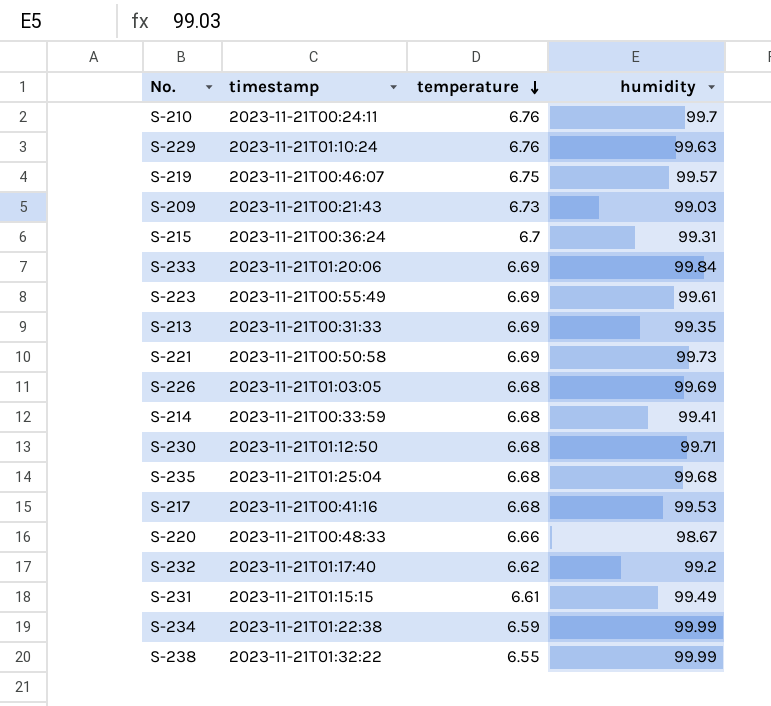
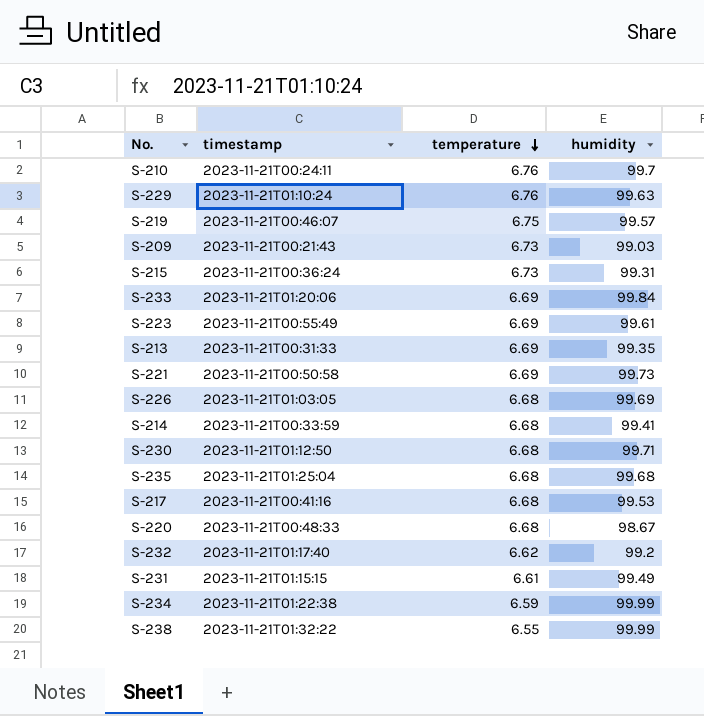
S-215 | temperature: 6.7 -> 6.73
S-220 | temperature: 6.66 -> 6.68

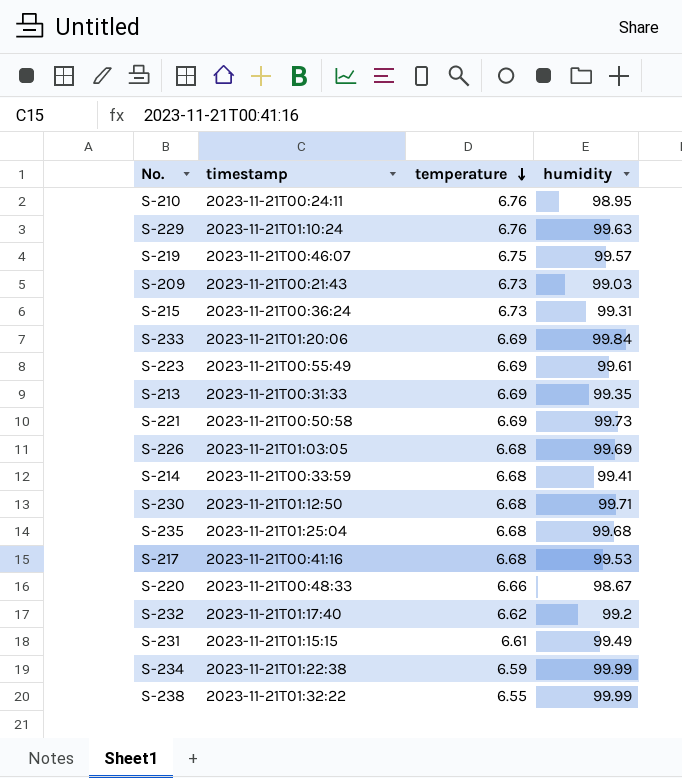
S-210 | humidity: 99.7 -> 98.95
S-220 | temperature: 6.68 -> 6.66

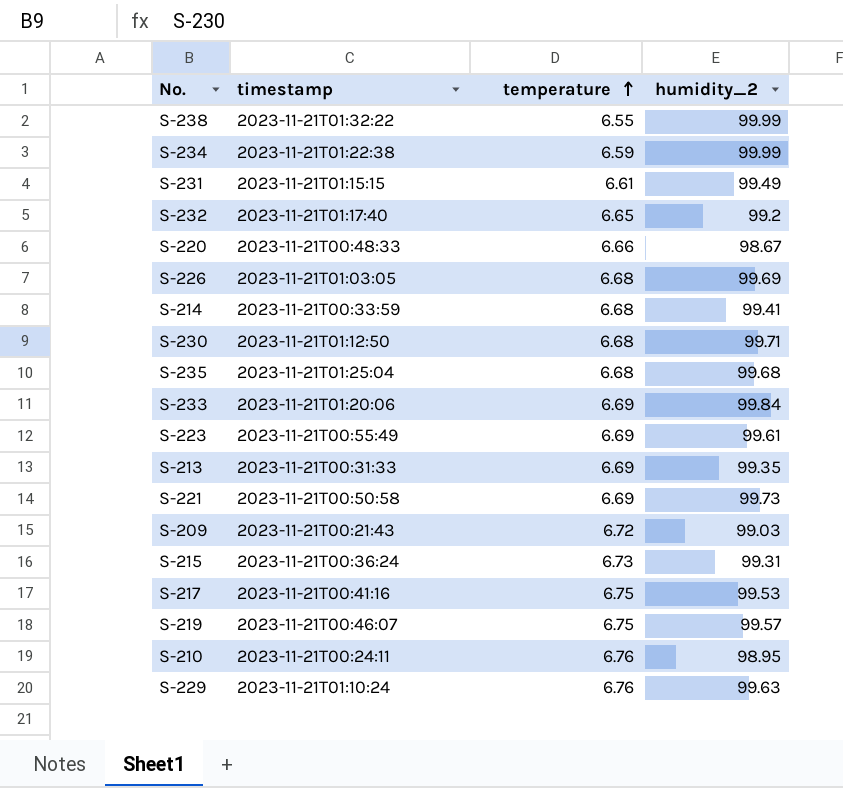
row order: temperature descending -> temperature ascending
column name: humidity -> humidity_2
S-232 | temperature: 6.62 -> 6.65
S-209 | temperature: 6.73 -> 6.72
S-217 | temperature: 6.68 -> 6.75

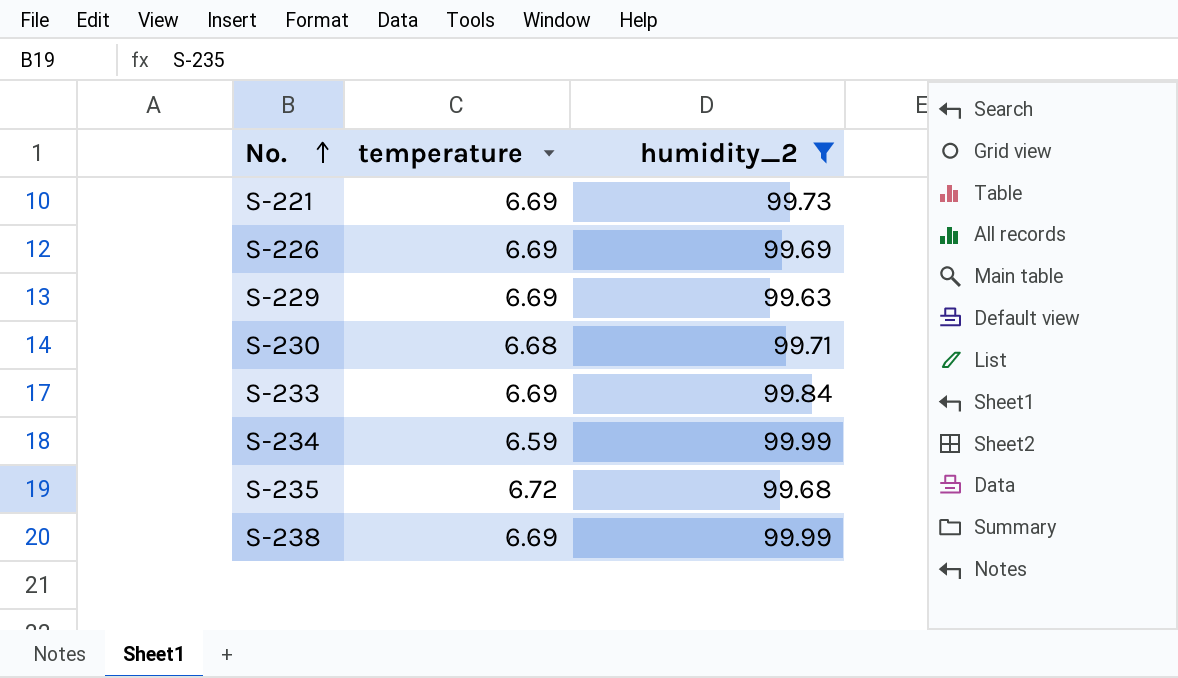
filter: none -> humidity_2 >= 99.63
row order: temperature ascending -> No. ascending
column timestamp | position: 2 -> none
S-226 | temperature: 6.68 -> 6.69
S-229 | temperature: 6.76 -> 6.69
S-235 | temperature: 6.68 -> 6.72
S-238 | temperature: 6.55 -> 6.69

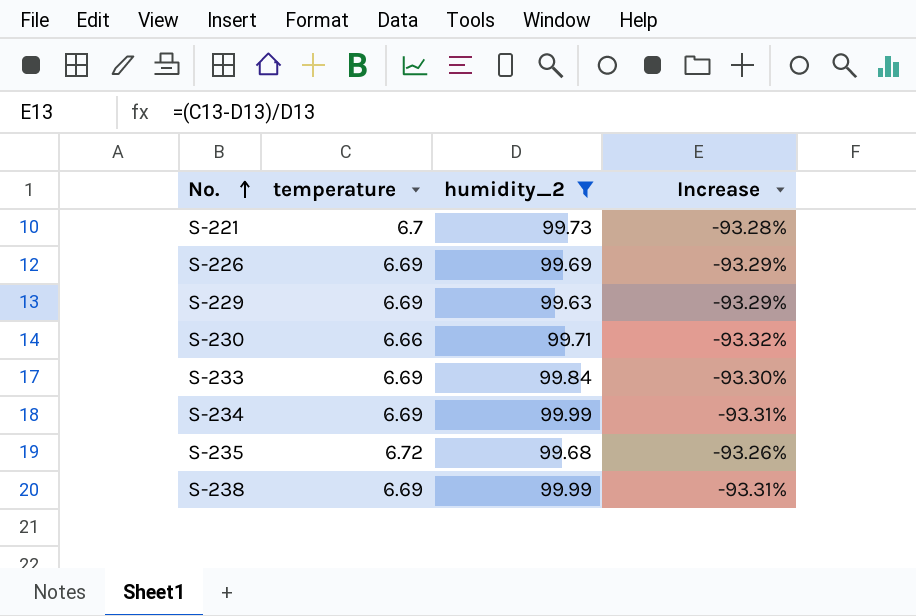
column Increase | formula: none -> ([temperature] - [humidity_2]) / [humidity_2]
S-221 | temperature: 6.69 -> 6.7
S-230 | temperature: 6.68 -> 6.66
S-234 | temperature: 6.59 -> 6.69

